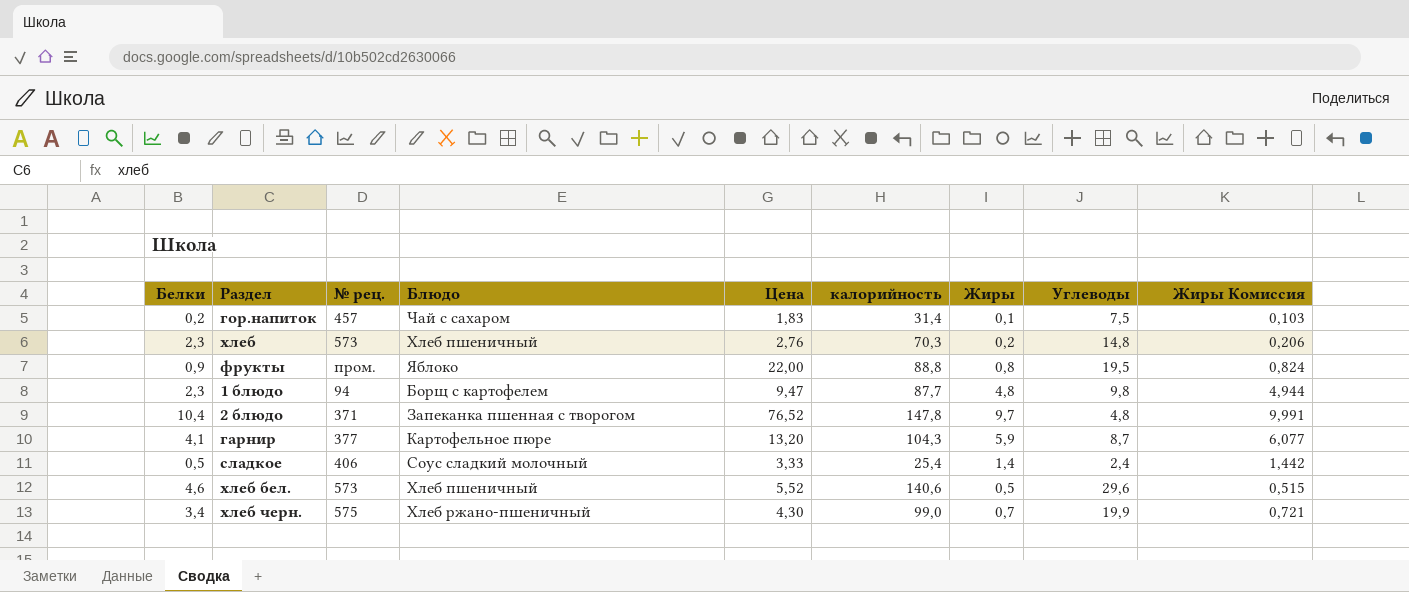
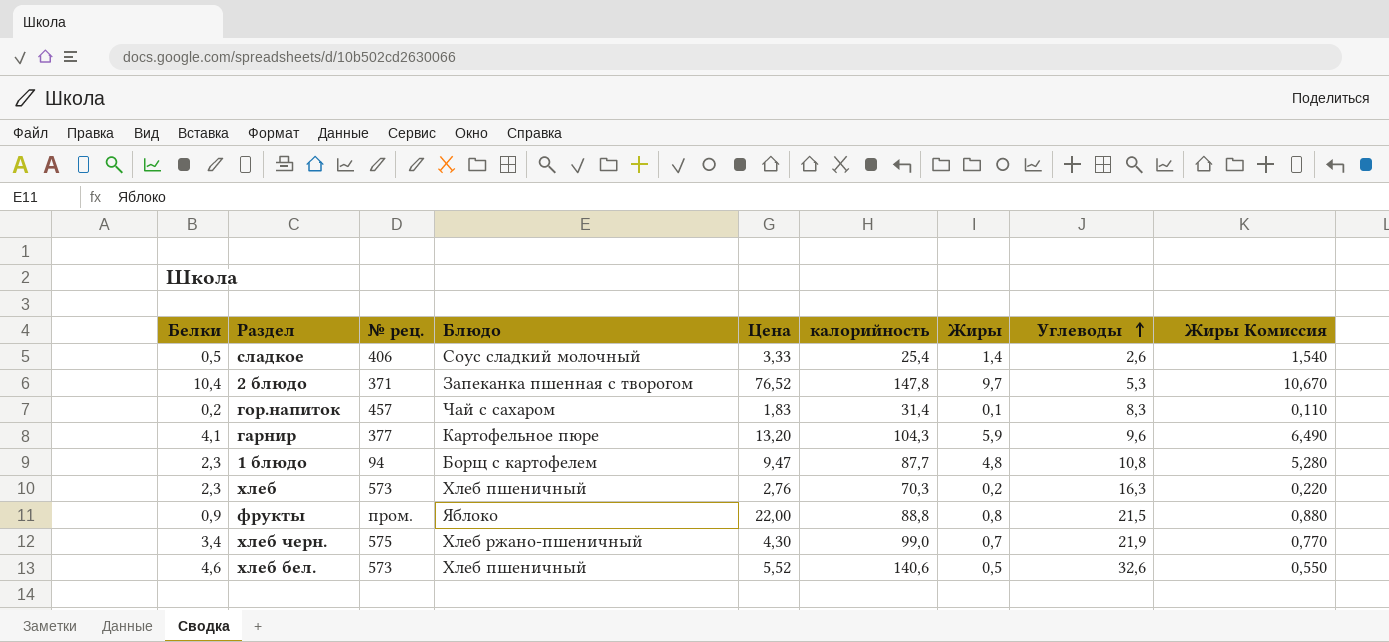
row order: none -> Углеводы ascending
column Жиры Комиссия | formula: [Жиры] * 1,03 -> [Жиры] * 1,1
сладкое | Углеводы: 2,4 -> 2,6
2 блюдо | Углеводы: 4,8 -> 5,3
гор.напиток | Углеводы: 7,5 -> 8,3
гарнир | Углеводы: 8,7 -> 9,6
1 блюдо | Углеводы: 9,8 -> 10,8
хлеб | Углеводы: 14,8 -> 16,3
фрукты | Углеводы: 19,5 -> 21,5
хлеб черн. | Углеводы: 19,9 -> 21,9
хлеб бел. | Углеводы: 29,6 -> 32,6

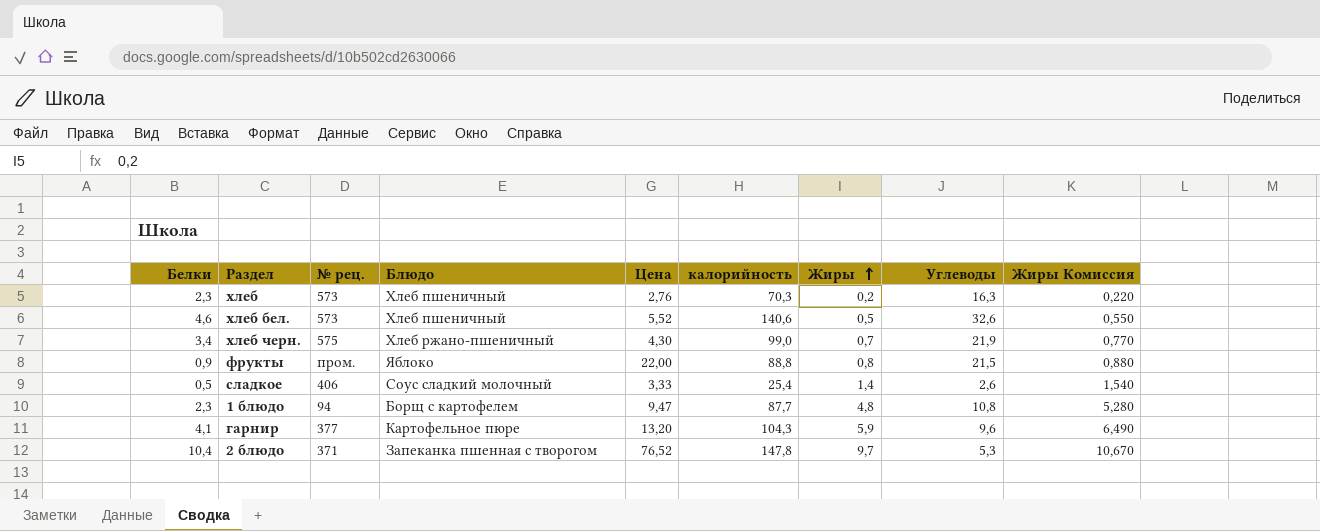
row order: Углеводы ascending -> Жиры ascending
row гор.напиток: 0,2 | 457 | Чай с сахаром | 1,83 | 31,4 | 0,1 | 8,3 | 0,110 -> none

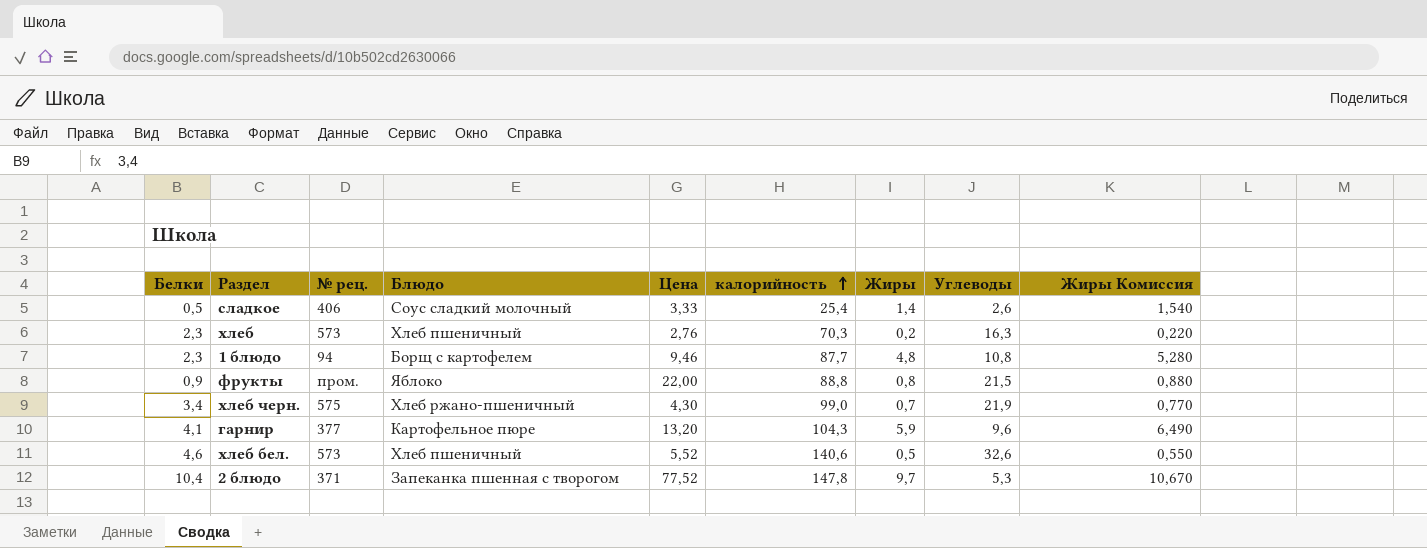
row order: Жиры ascending -> калорийность ascending
1 блюдо | Цена: 9,47 -> 9,46
2 блюдо | Цена: 76,52 -> 77,52

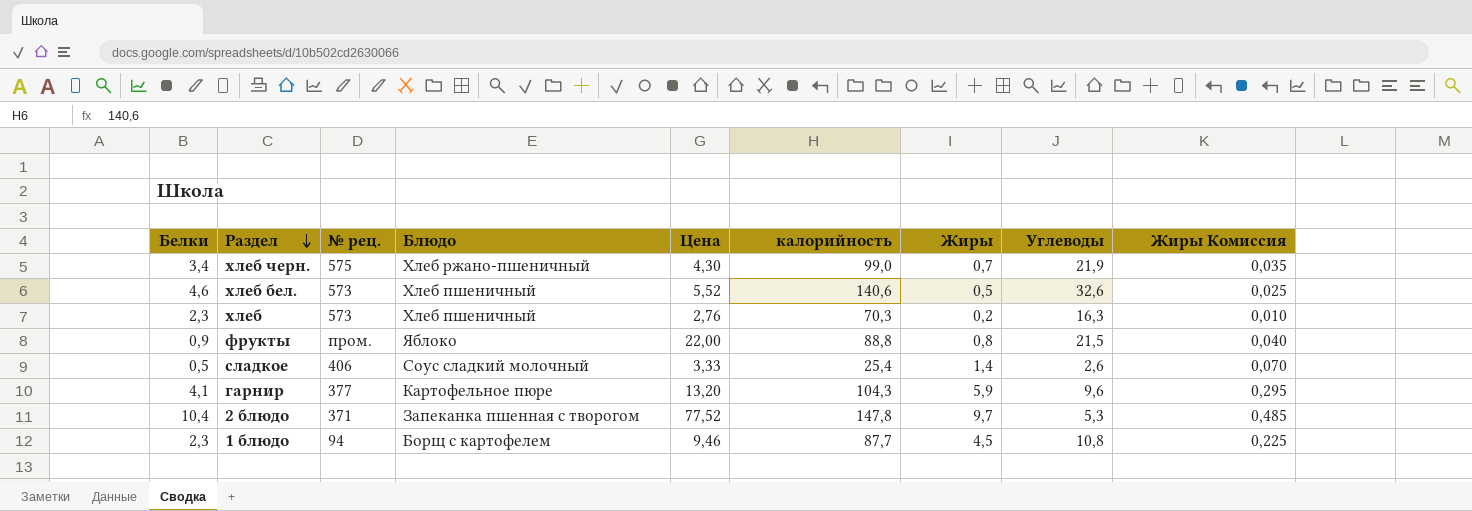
row order: калорийность ascending -> Раздел descending
column Жиры Комиссия | formula: [Жиры] * 1,1 -> [Жиры] * 0,05
1 блюдо | Жиры: 4,8 -> 4,5

